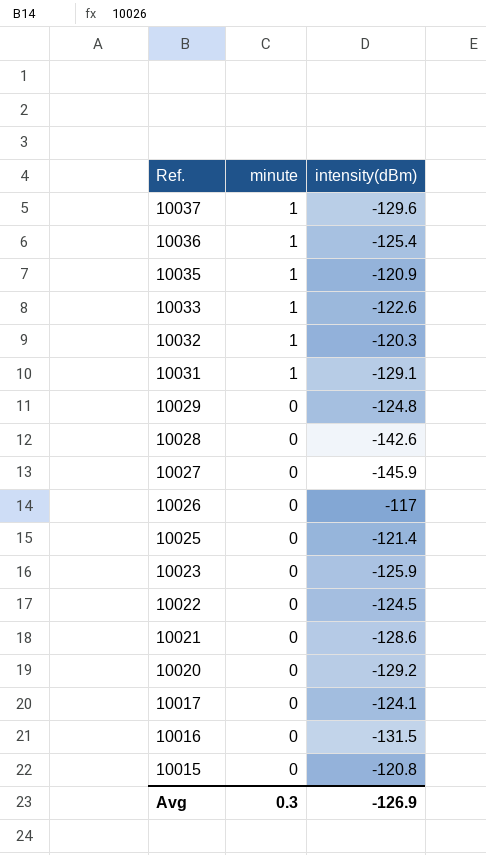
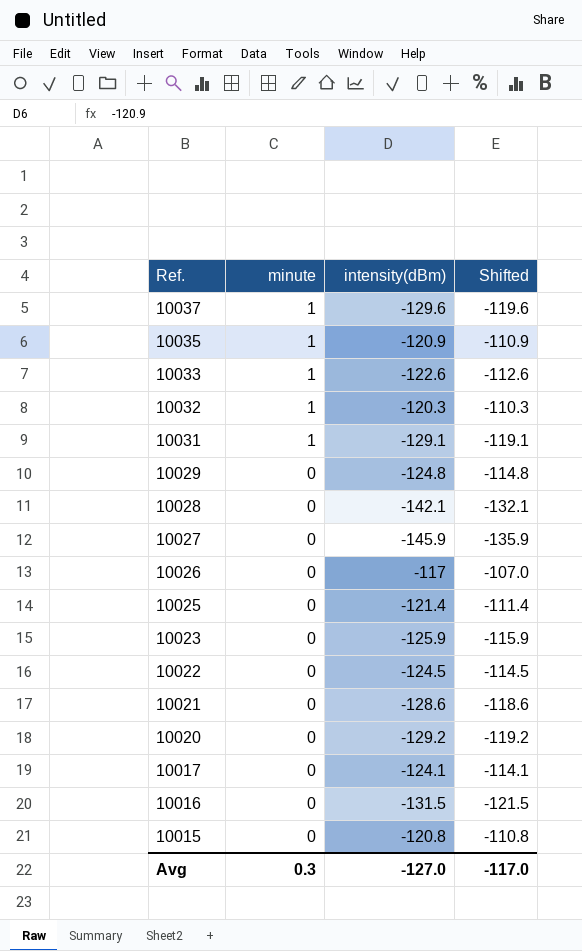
column Shifted | formula: none -> [intensity(dBm)] + 10
row 10036: 1 | -125.4 -> none
10028 | intensity(dBm): -142.6 -> -142.1
Avg | intensity(dBm): -126.9 -> -127.0

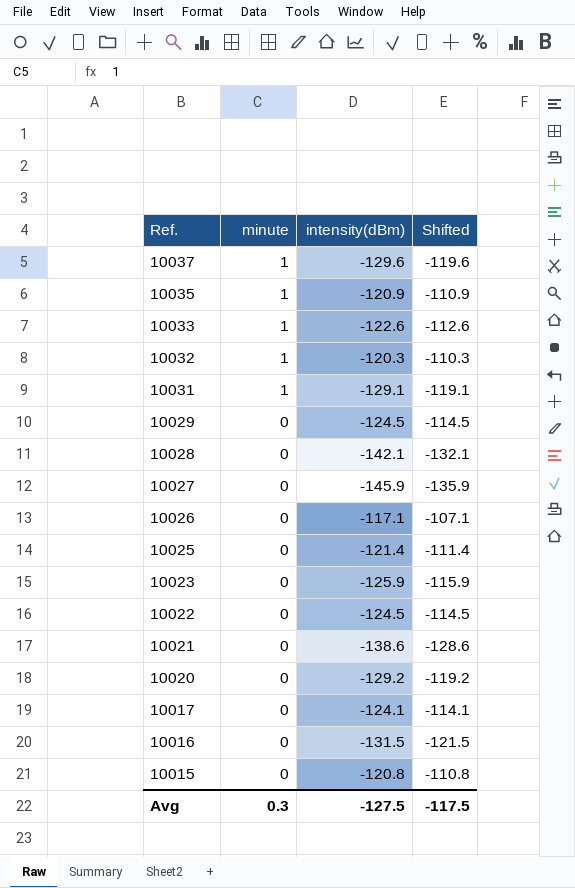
10029 | intensity(dBm): -124.8 -> -124.5
10029 | Shifted: -114.8 -> -114.5
10026 | intensity(dBm): -117 -> -117.1
10026 | Shifted: -107.0 -> -107.1
10021 | intensity(dBm): -128.6 -> -138.6
10021 | Shifted: -118.6 -> -128.6
Avg | intensity(dBm): -127.0 -> -127.5
Avg | Shifted: -117.0 -> -117.5

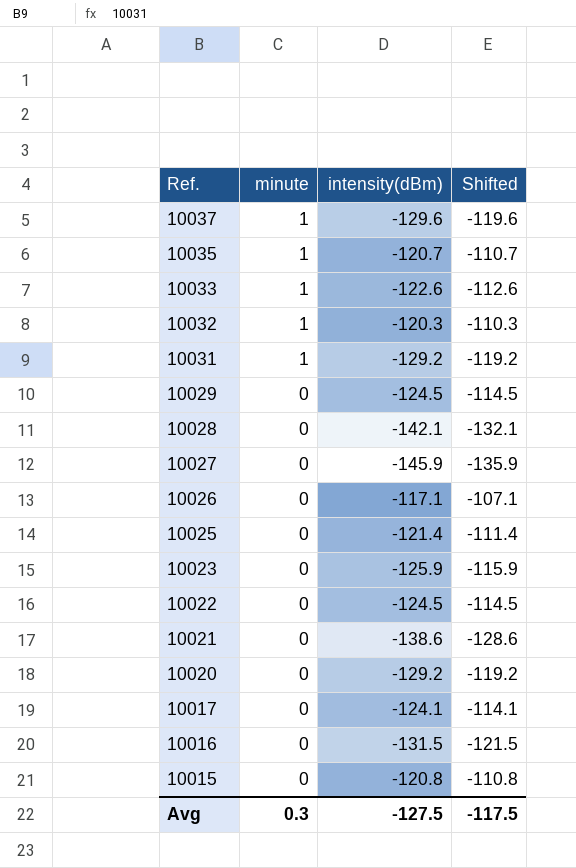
10035 | intensity(dBm): -120.9 -> -120.7
10035 | Shifted: -110.9 -> -110.7
10031 | intensity(dBm): -129.1 -> -129.2
10031 | Shifted: -119.1 -> -119.2

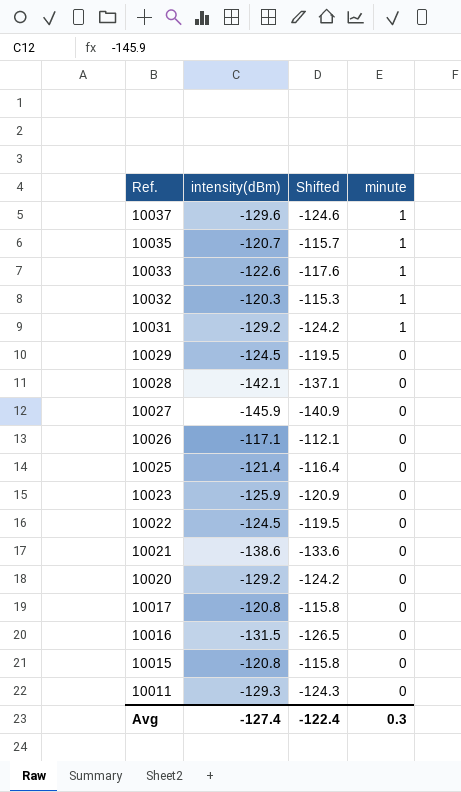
column Shifted | formula: [intensity(dBm)] + 10 -> [intensity(dBm)] + 5
column minute | position: 2 -> 4
10017 | intensity(dBm): -124.1 -> -120.8
row 10011: none -> -129.3 | -124.3 | 0
Avg | intensity(dBm): -127.5 -> -127.4
Avg | Shifted: -117.5 -> -122.4

